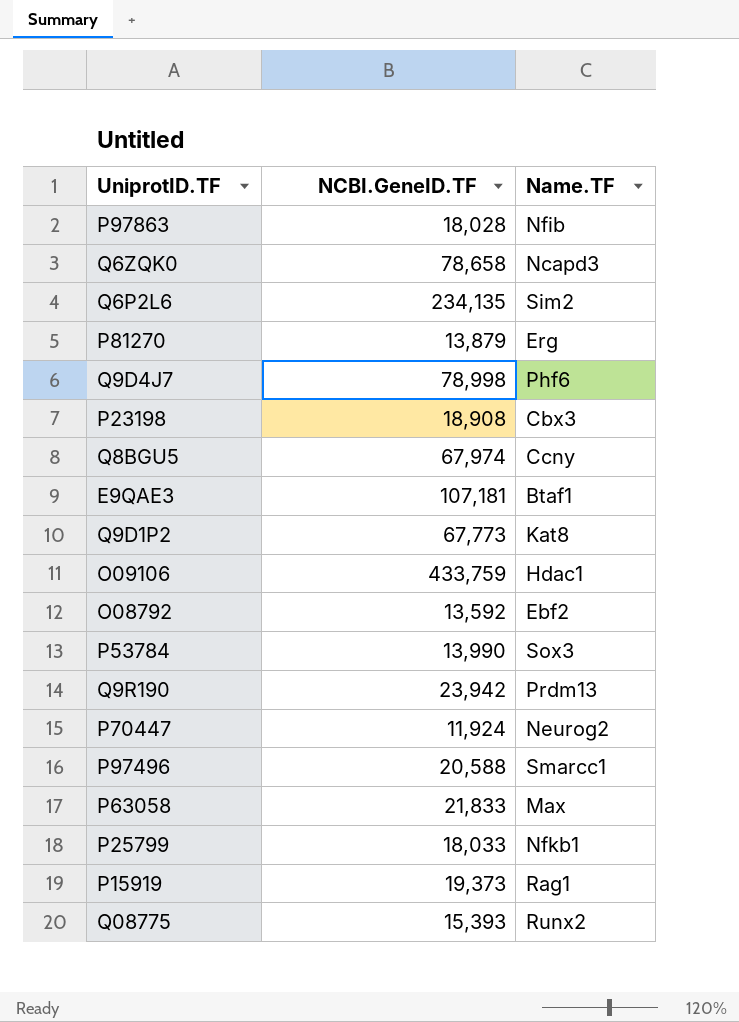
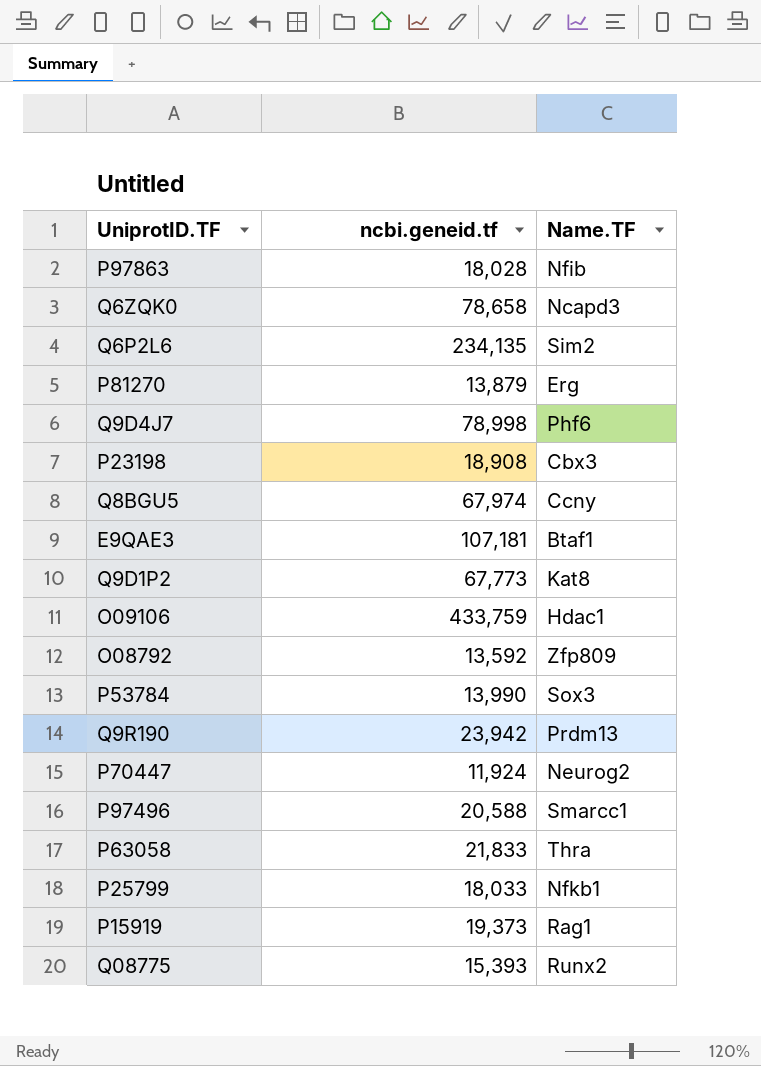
column name: NCBI.GeneID.TF -> ncbi.geneid.tf
O08792 | Name.TF: Ebf2 -> Zfp809
P63058 | Name.TF: Max -> Thra

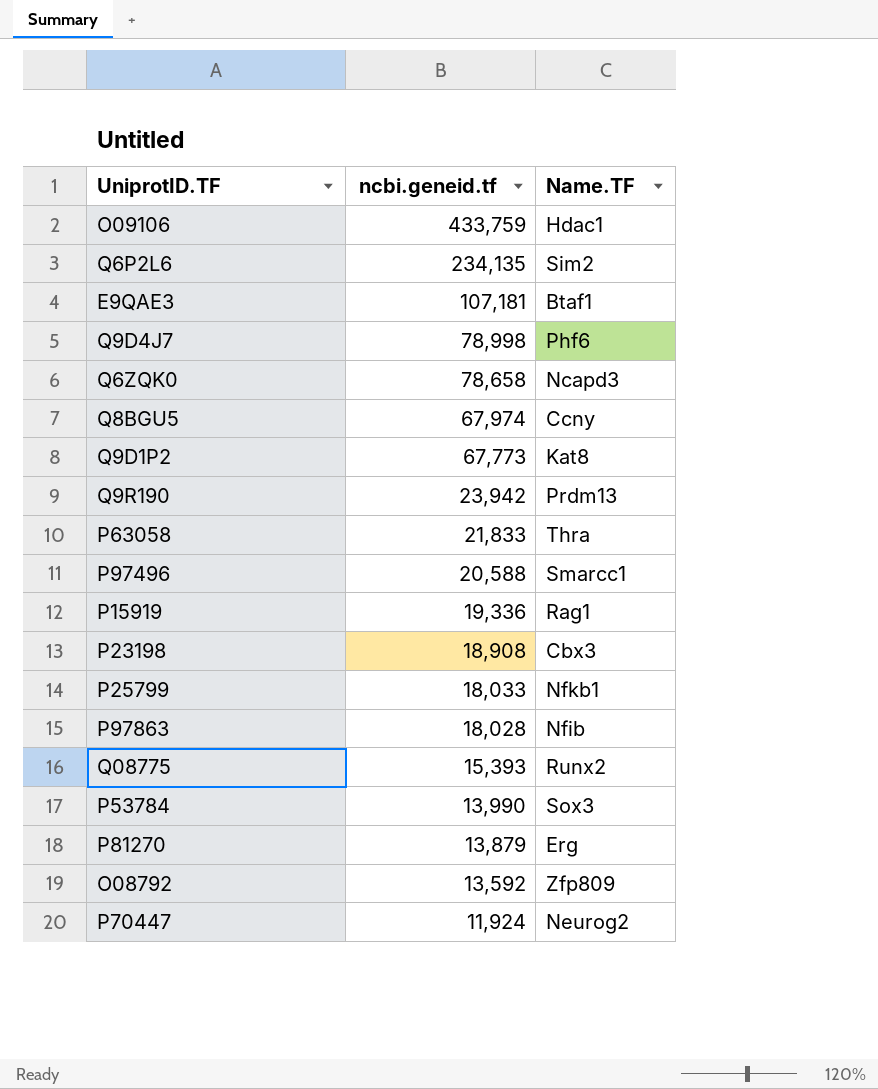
row order: none -> ncbi.geneid.tf descending
P15919 | ncbi.geneid.tf: 19,373 -> 19,336

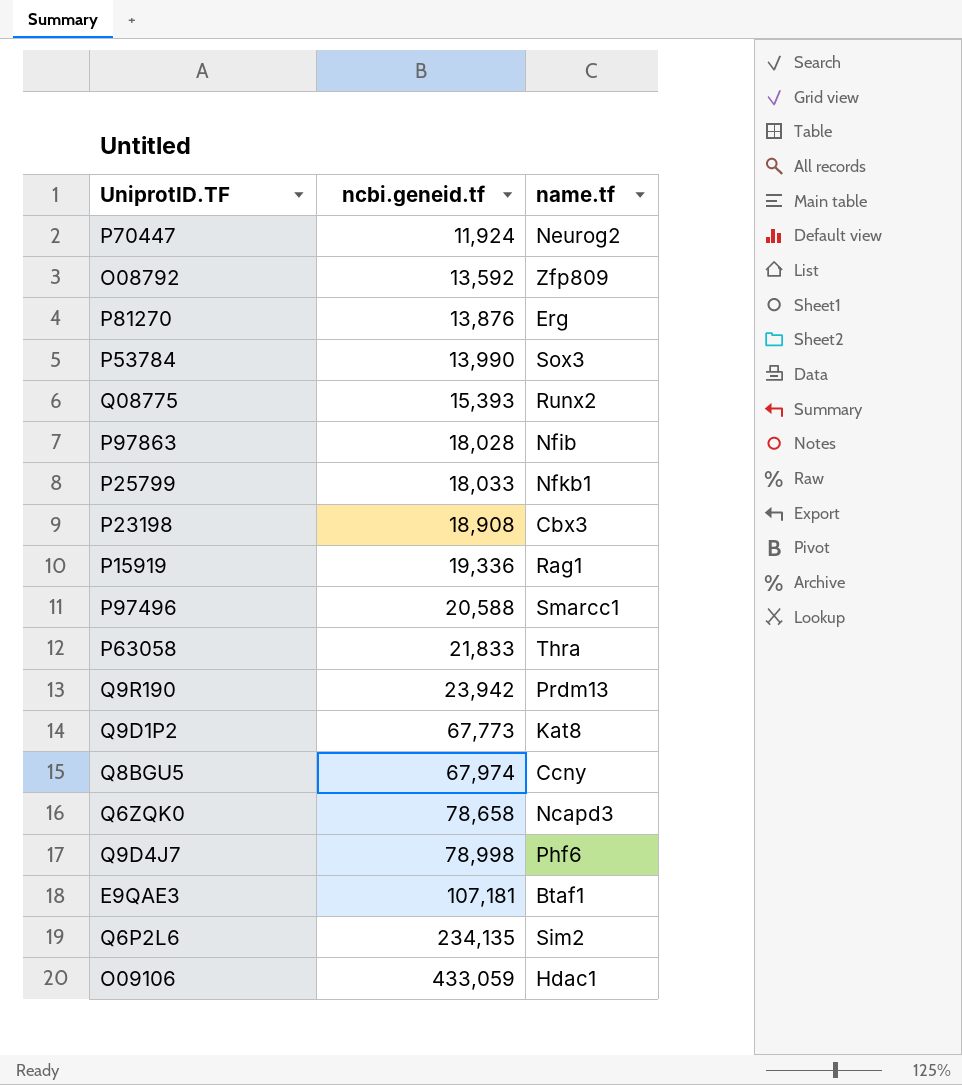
row order: ncbi.geneid.tf descending -> ncbi.geneid.tf ascending
column name: Name.TF -> name.tf
P81270 | ncbi.geneid.tf: 13,879 -> 13,876
O09106 | ncbi.geneid.tf: 433,759 -> 433,059

